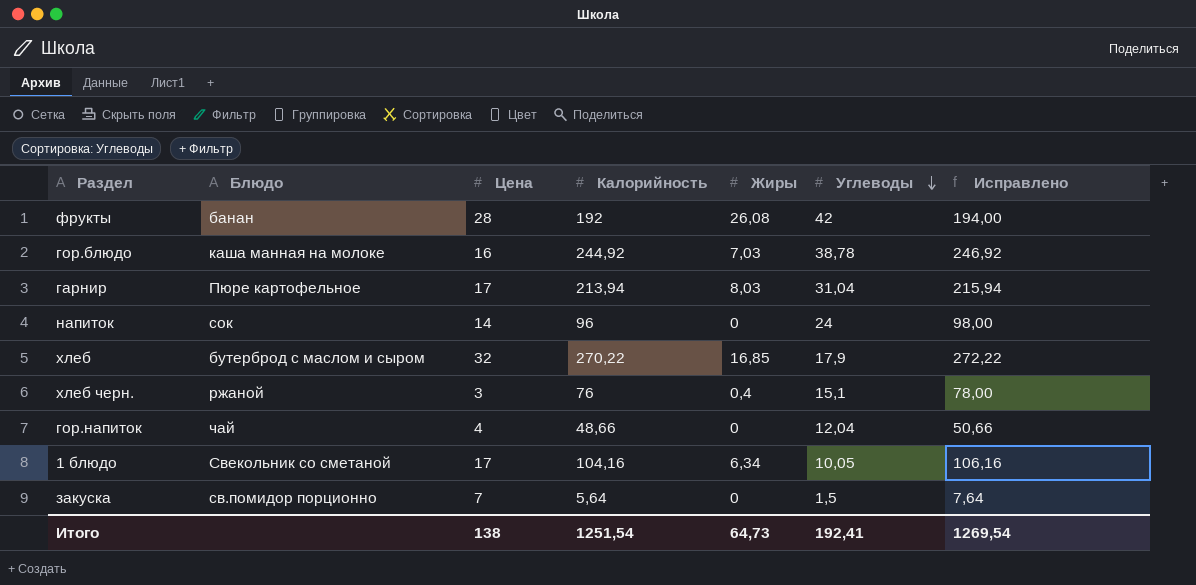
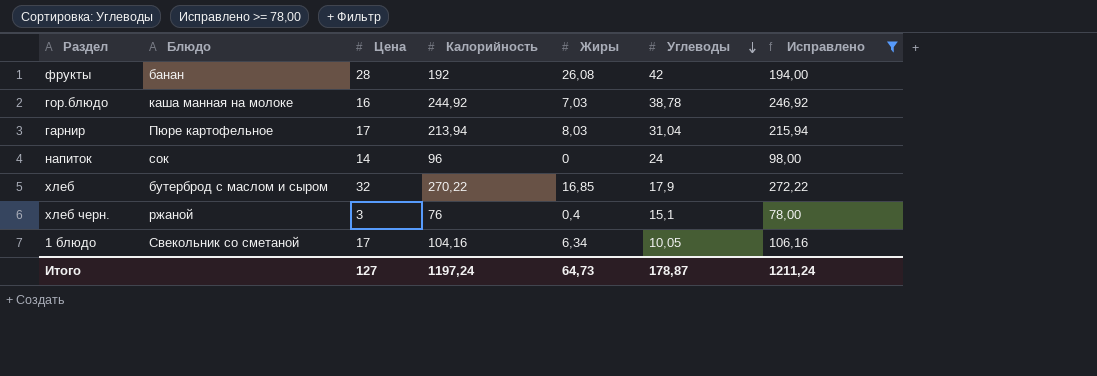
filter: none -> Исправлено >= 78,00
Итого | Цена: 138 -> 127
Итого | Калорийность: 1251,54 -> 1197,24
Итого | Углеводы: 192,41 -> 178,87
Итого | Исправлено: 1269,54 -> 1211,24

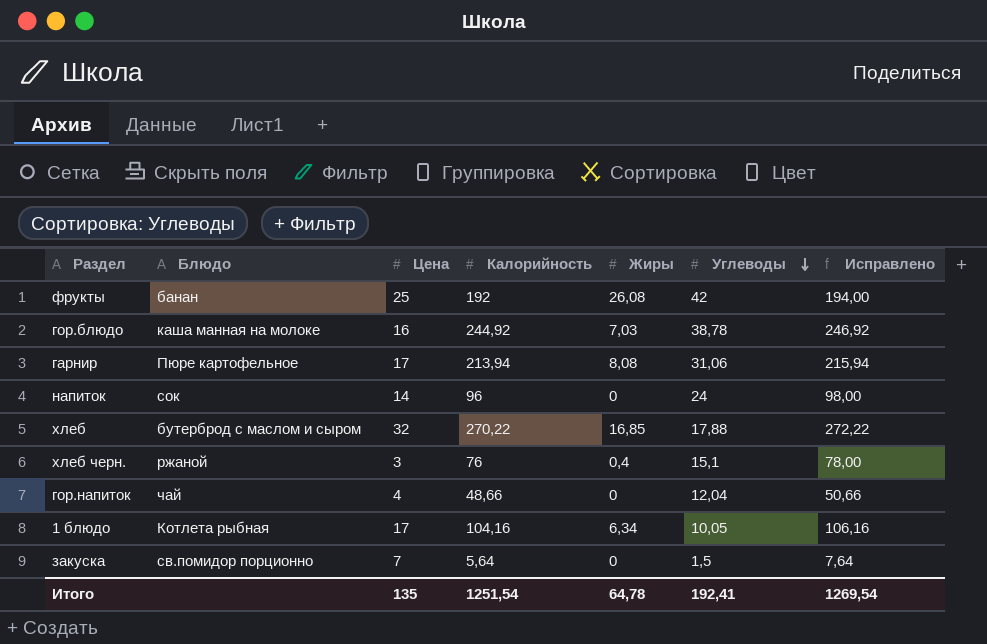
filter: Исправлено >= 78,00 -> none
фрукты | Цена: 28 -> 25
гарнир | Жиры: 8,03 -> 8,08
гарнир | Углеводы: 31,04 -> 31,06
хлеб | Углеводы: 17,9 -> 17,88
1 блюдо | Блюдо: Свекольник со сметаной -> Котлета рыбная
Итого | Цена: 127 -> 135
Итого | Калорийность: 1197,24 -> 1251,54
Итого | Жиры: 64,73 -> 64,78
Итого | Углеводы: 178,87 -> 192,41
Итого | Исправлено: 1211,24 -> 1269,54

